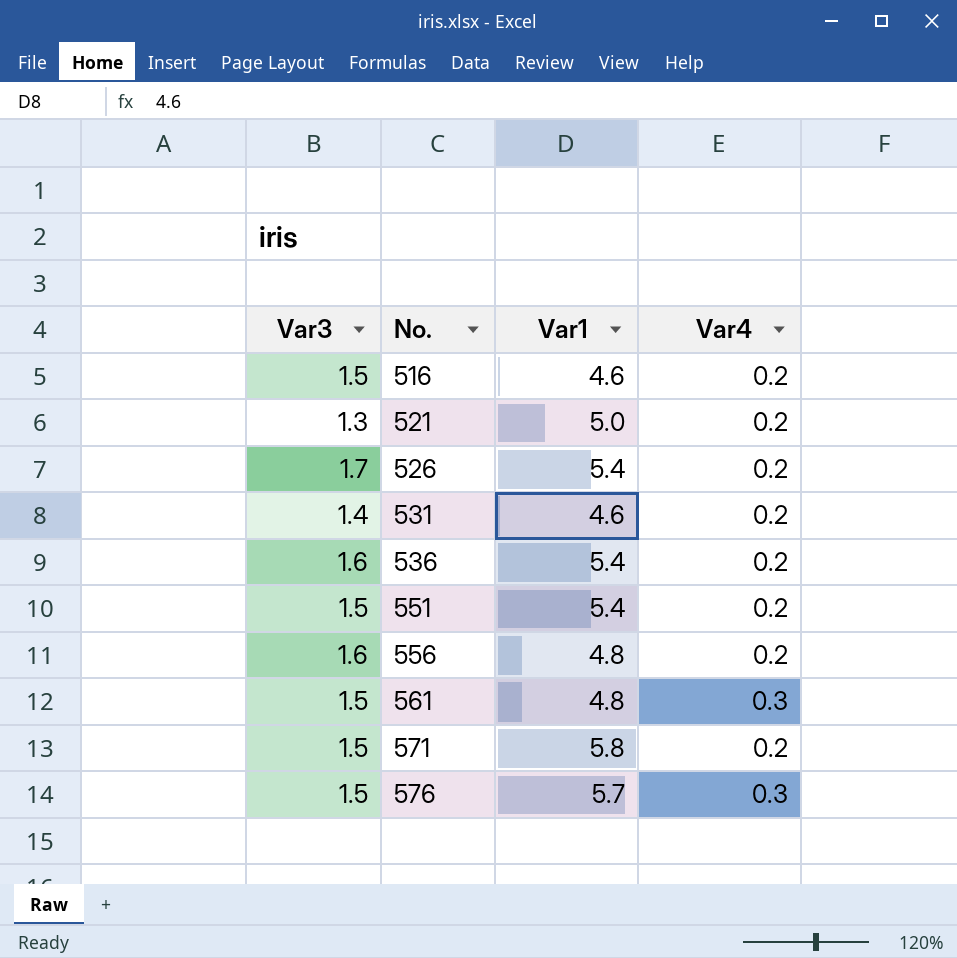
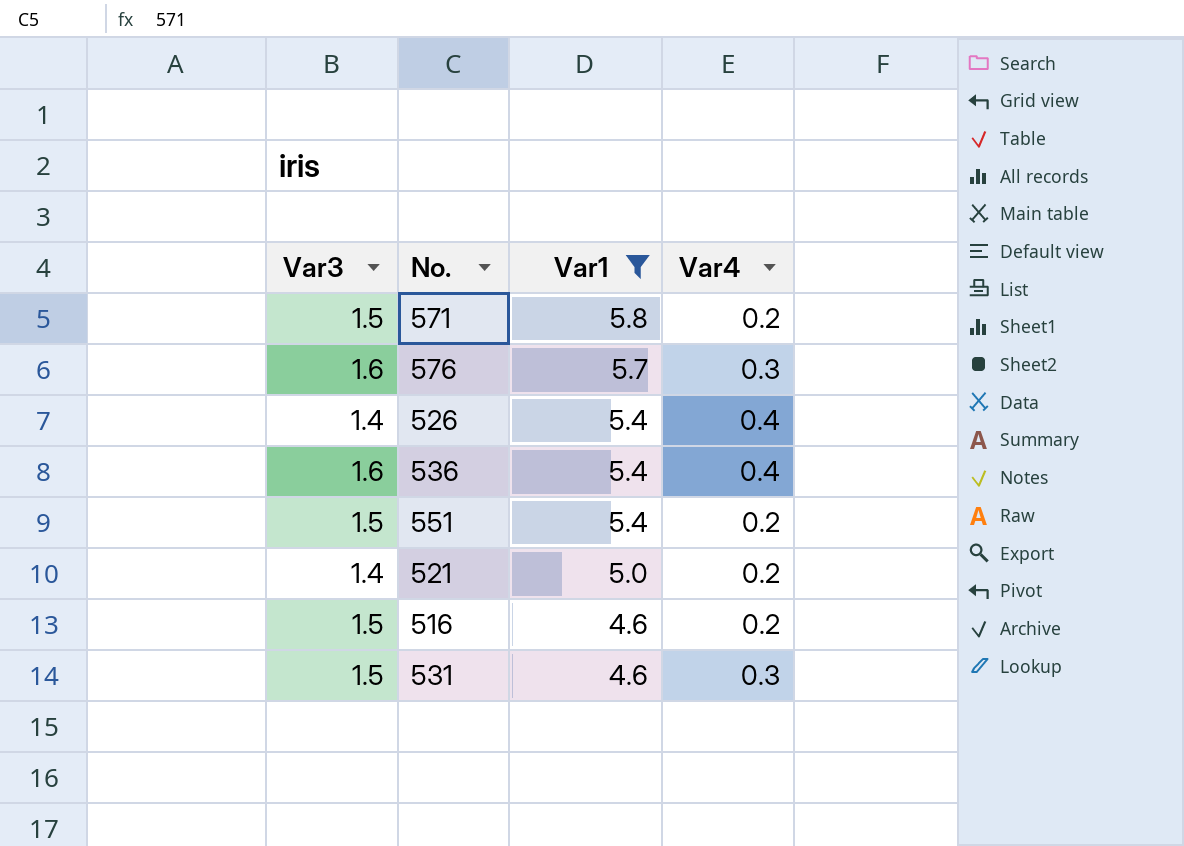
filter: none -> Var1 != 4.8
row order: No. ascending -> Var1 descending
576 | Var3: 1.5 -> 1.6
526 | Var3: 1.7 -> 1.4
526 | Var4: 0.2 -> 0.4
536 | Var4: 0.2 -> 0.4
521 | Var3: 1.3 -> 1.4
531 | Var3: 1.4 -> 1.5
531 | Var4: 0.2 -> 0.3

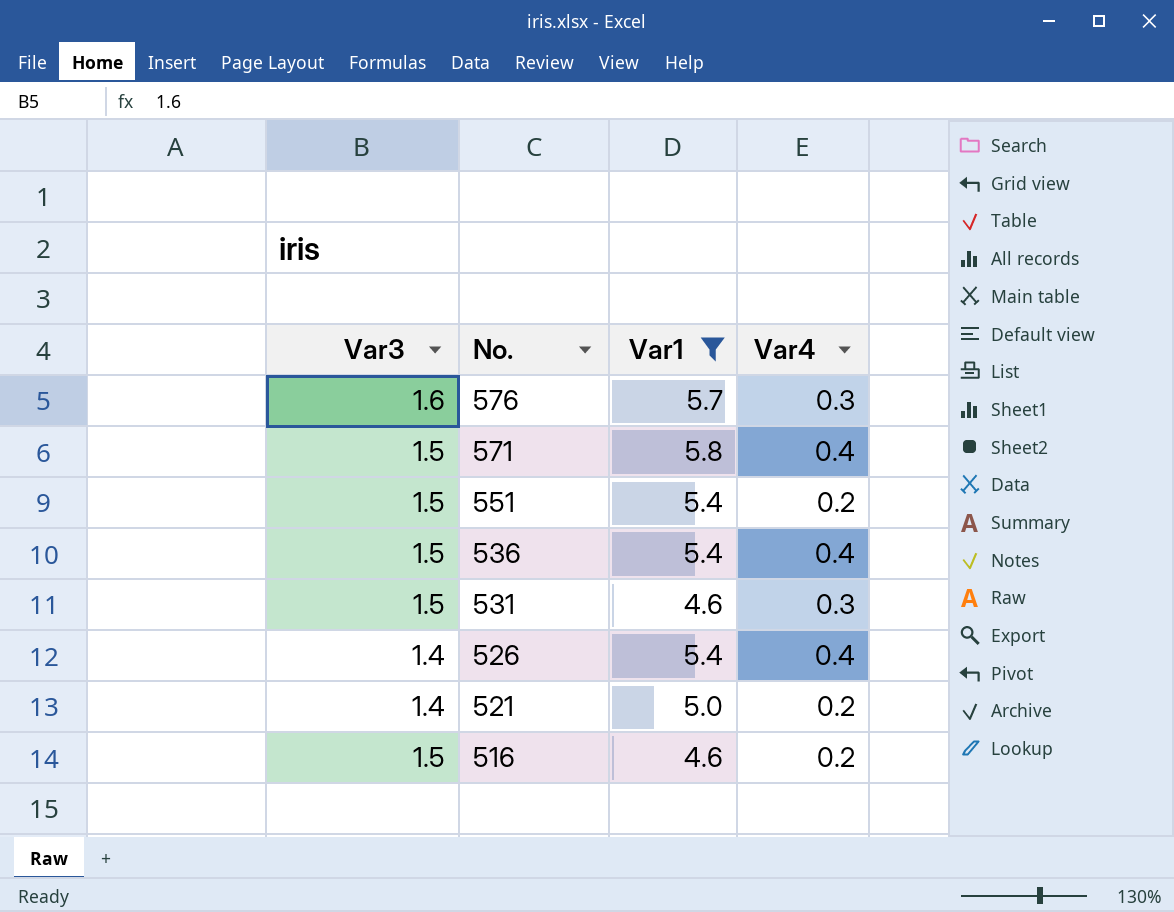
row order: Var1 descending -> No. descending
571 | Var4: 0.2 -> 0.4
536 | Var3: 1.6 -> 1.5

